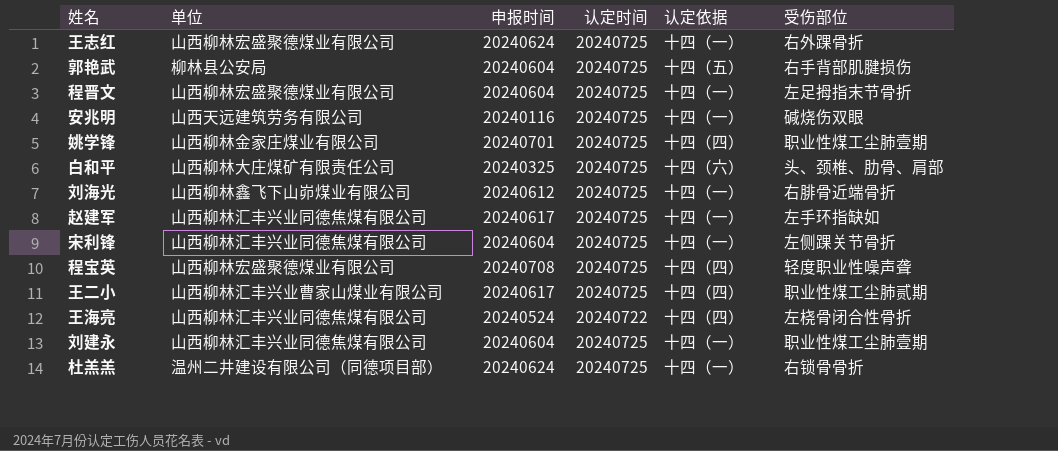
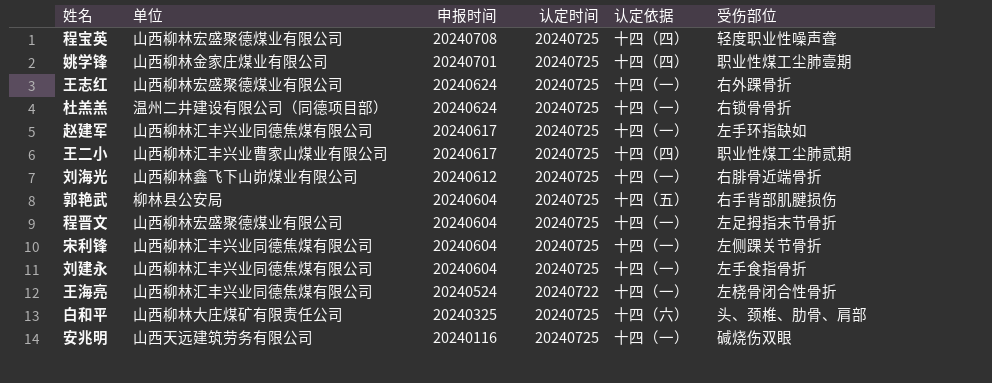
row order: none -> 申报时间 descending
刘建永 | 受伤部位: 职业性煤工尘肺壹期 -> 左手食指骨折
王海亮 | 认定依据: 十四（四） -> 十四（一）

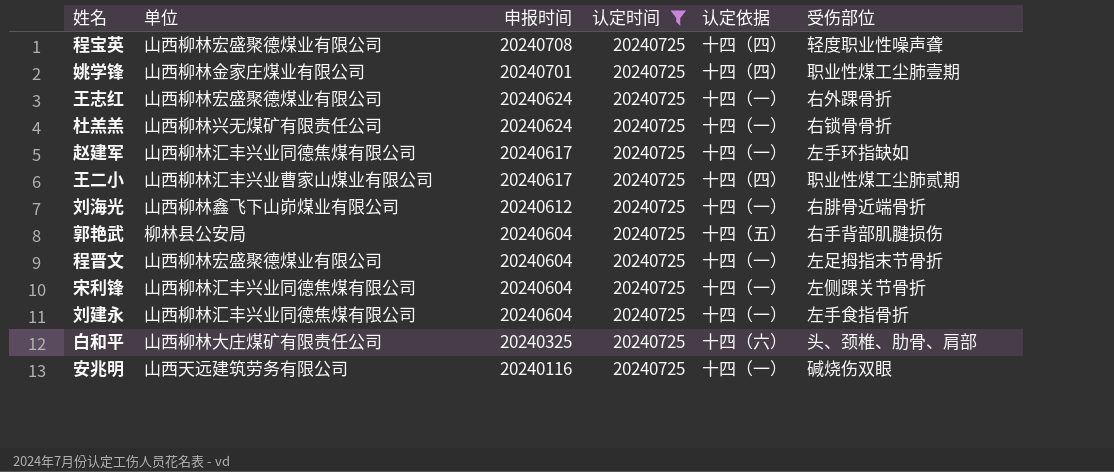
filter: none -> 认定时间 = 20240725
杜羔羔 | 单位: 温州二井建设有限公司（同德项目部） -> 山西柳林兴无煤矿有限责任公司

